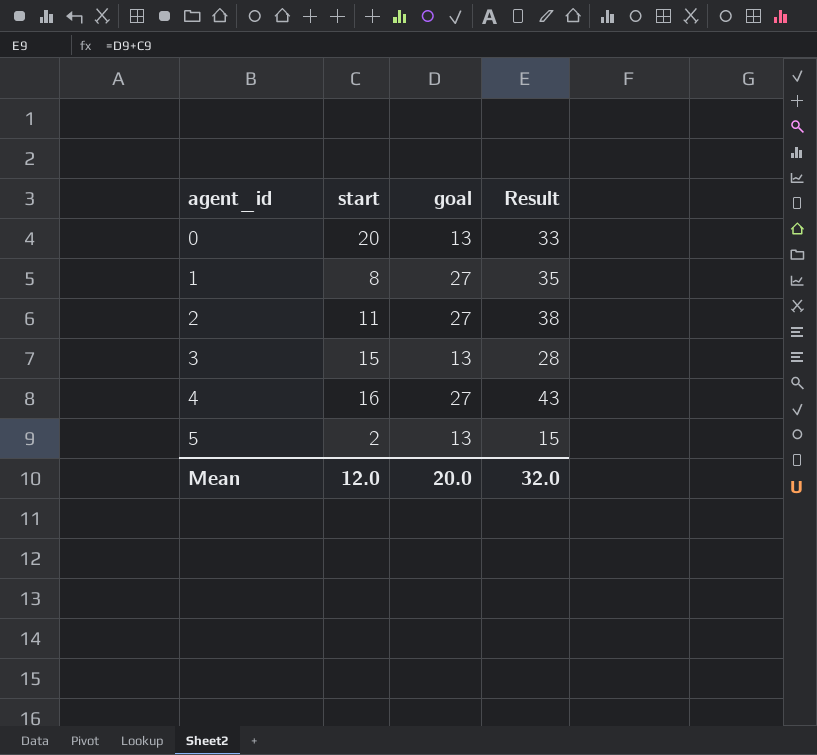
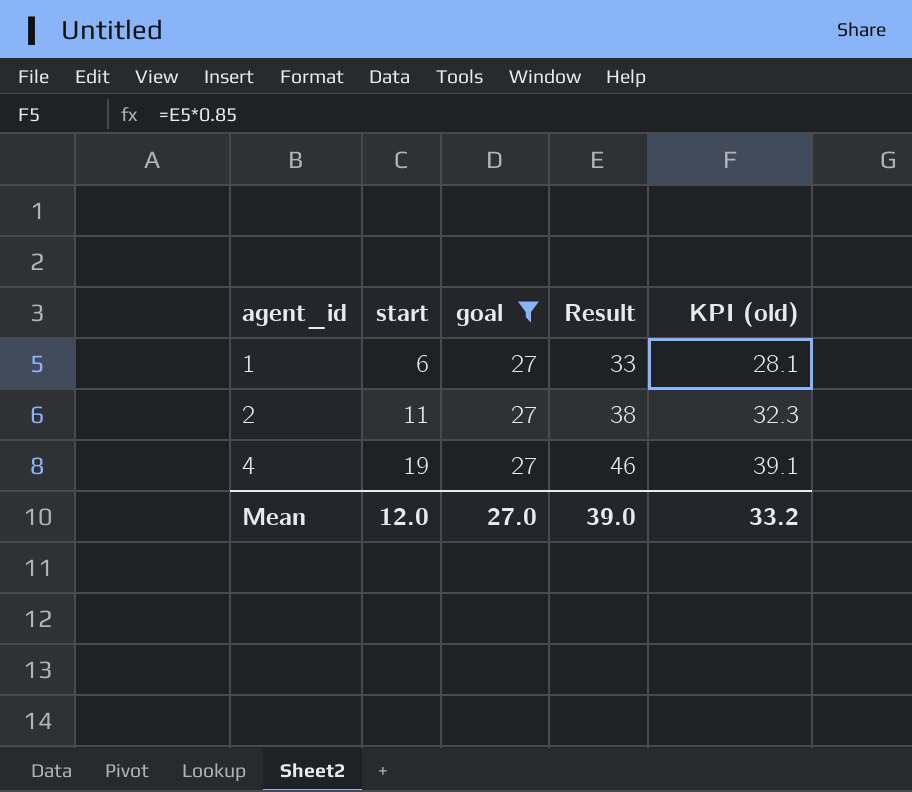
filter: none -> goal = 27
column KPI (old) | formula: none -> [Result] * 0.85
1 | start: 8 -> 6
1 | Result: 35 -> 33
4 | start: 16 -> 19
4 | Result: 43 -> 46
Mean | goal: 20.0 -> 27.0
Mean | Result: 32.0 -> 39.0

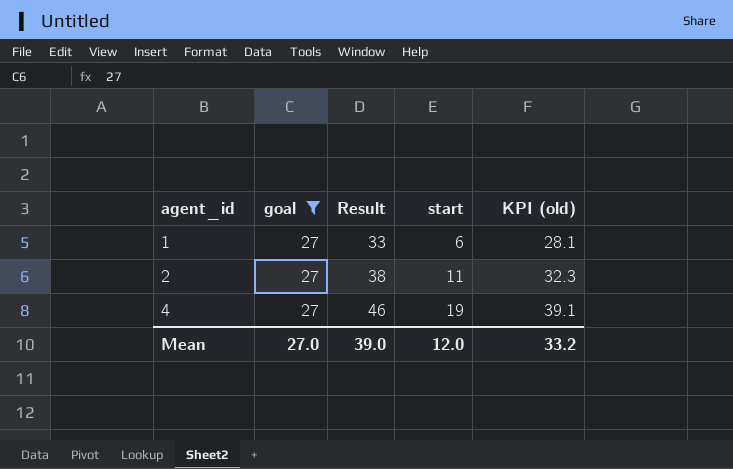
column start | position: 2 -> 4

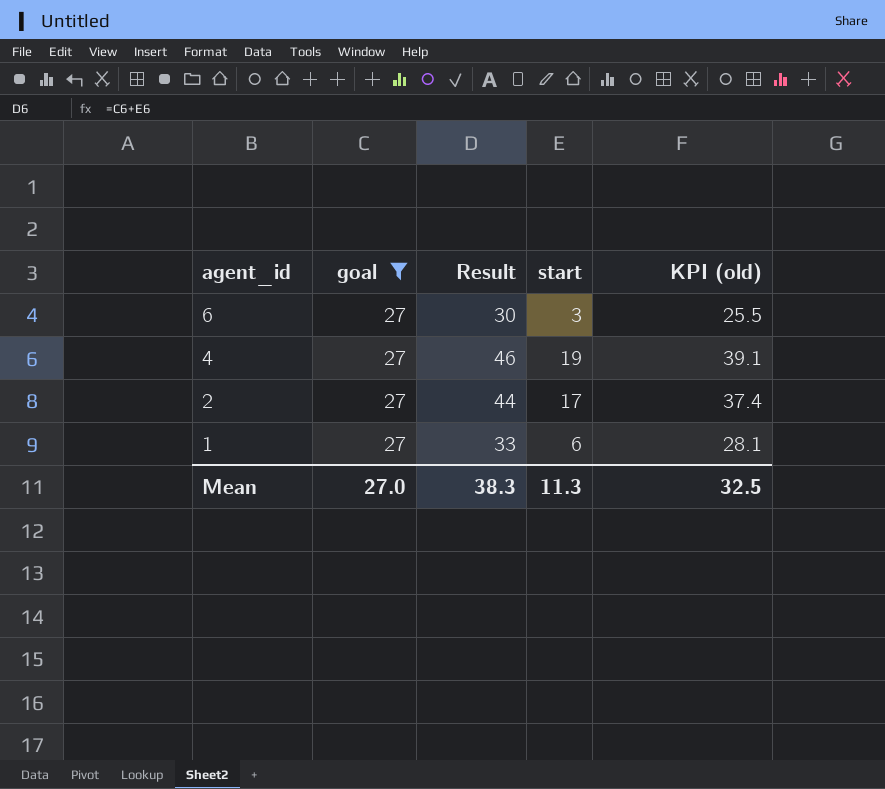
row order: agent_id ascending -> agent_id descending
row 6: none -> 27 | 30 | 3 | 25.5
2 | Result: 38 -> 44
2 | start: 11 -> 17
2 | KPI (old): 32.3 -> 37.4
Mean | Result: 39.0 -> 38.3
Mean | start: 12.0 -> 11.3
Mean | KPI (old): 33.2 -> 32.5

